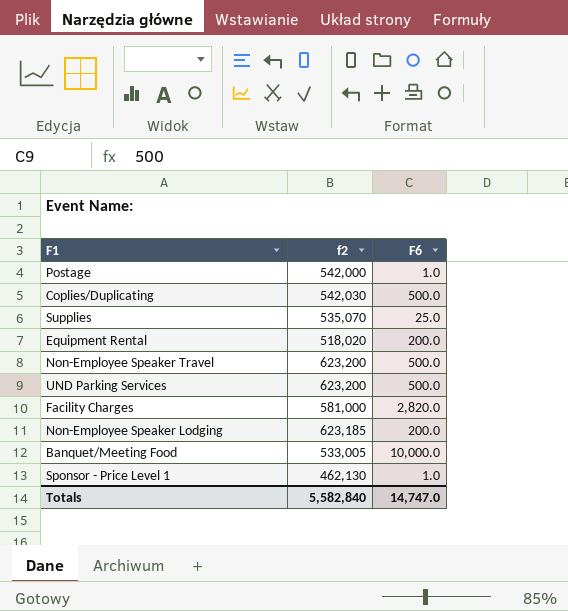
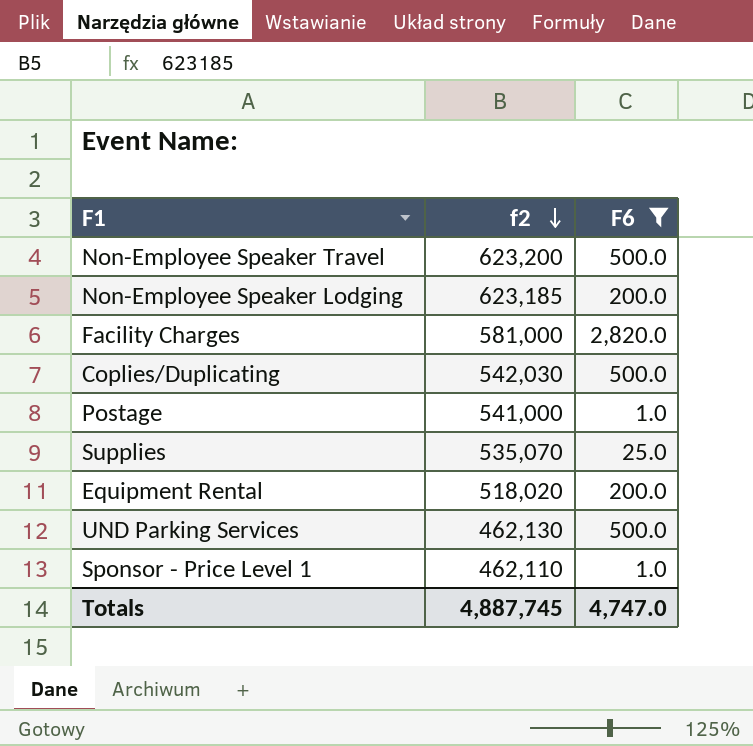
filter: none -> F6 != 10,000.0
row order: none -> f2 descending
Postage | f2: 542,000 -> 541,000
UND Parking Services | f2: 623,200 -> 462,130
Sponsor - Price Level 1 | f2: 462,130 -> 462,110
Totals | f2: 5,582,840 -> 4,887,745
Totals | F6: 14,747.0 -> 4,747.0

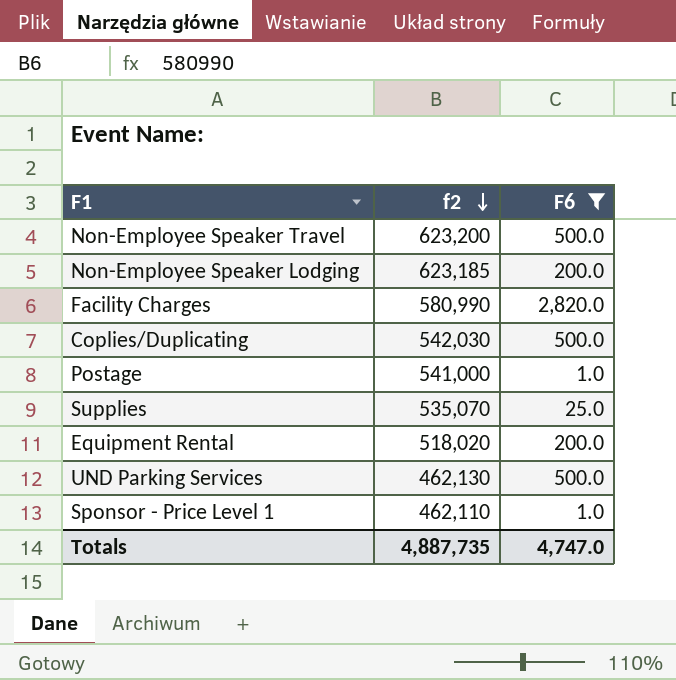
Facility Charges | f2: 581,000 -> 580,990
Totals | f2: 4,887,745 -> 4,887,735

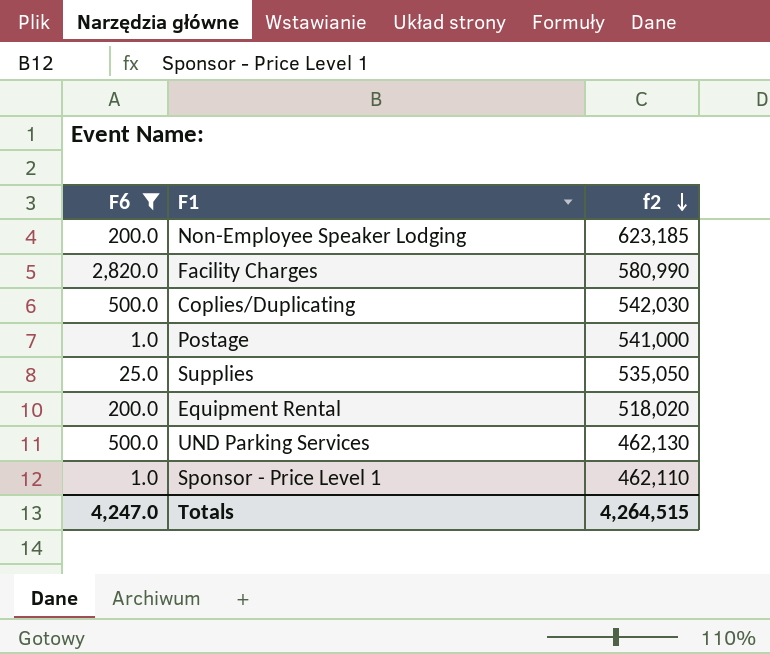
column F6 | position: 3 -> 1
row Non-Employee Speaker Travel: 623,200 | 500.0 -> none
Supplies | f2: 535,070 -> 535,050
Totals | F6: 4,747.0 -> 4,247.0
Totals | f2: 4,887,735 -> 4,264,515

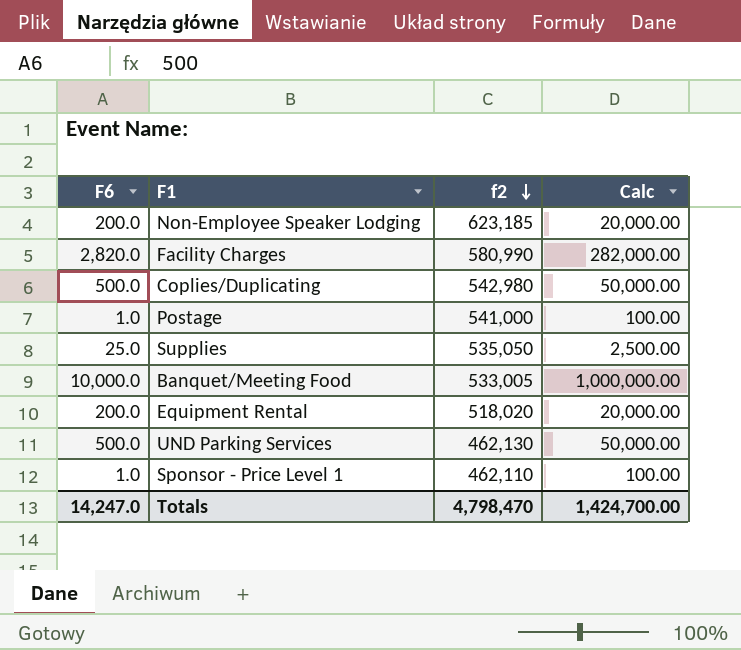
filter: F6 != 10,000.0 -> none
column Calc | formula: none -> [F6] * 100
Coplies/Duplicating | f2: 542,030 -> 542,980
Totals | F6: 4,247.0 -> 14,247.0
Totals | f2: 4,264,515 -> 4,798,470

